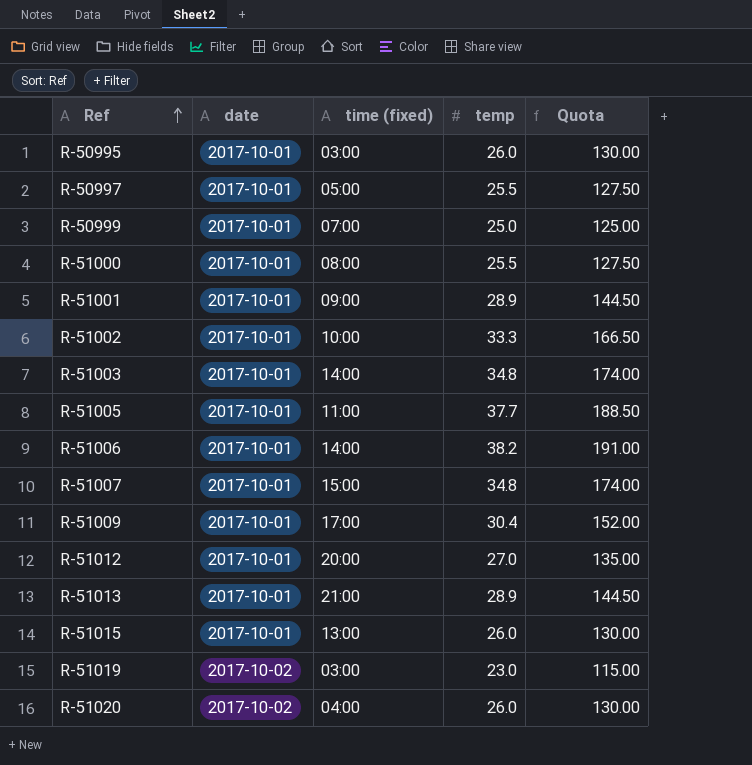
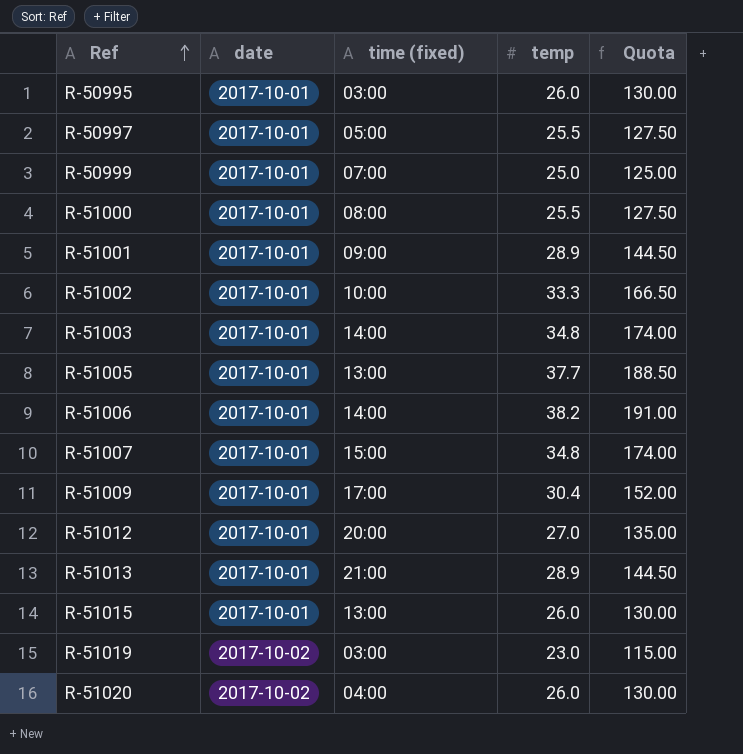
R-51005 | time (fixed): 11:00 -> 13:00

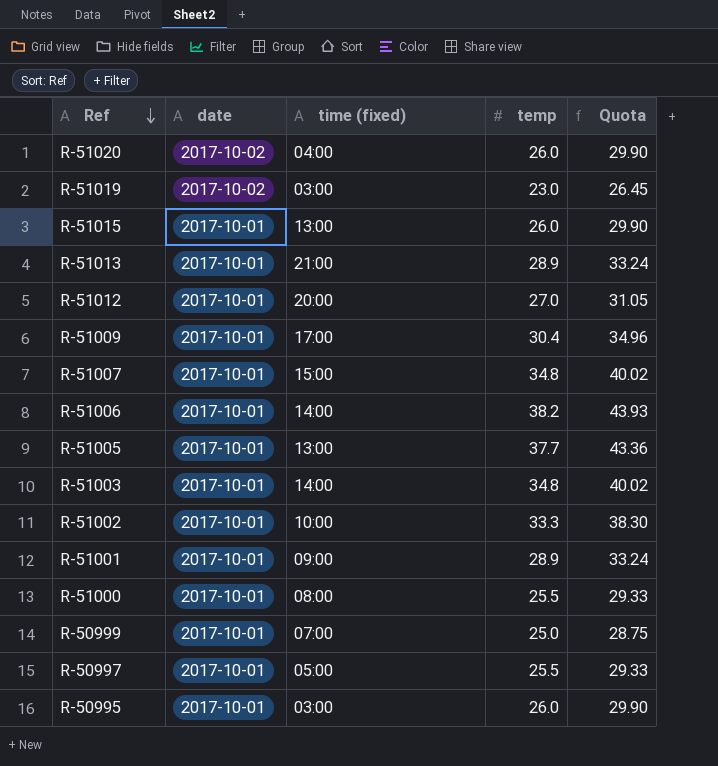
row order: Ref ascending -> Ref descending
column Quota | formula: [temp] * 5 -> [temp] * 1.15

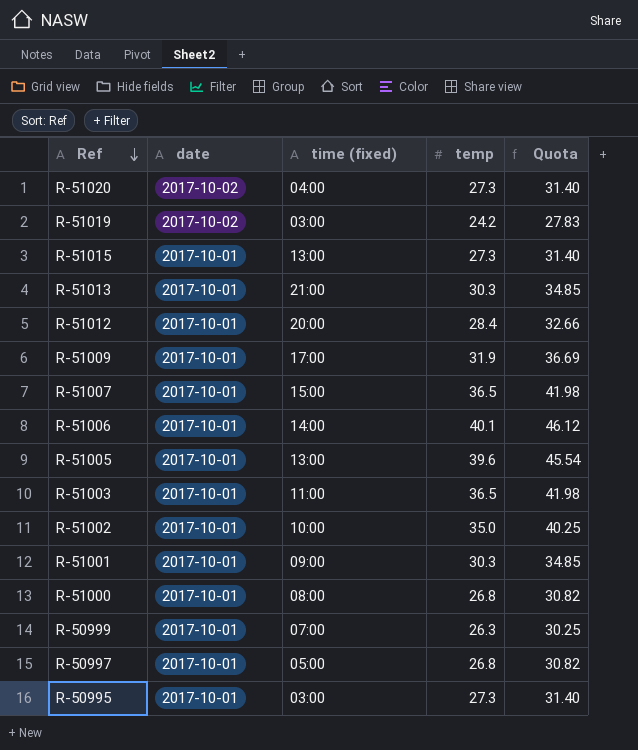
R-51020 | temp: 26.0 -> 27.3
R-51020 | Quota: 29.90 -> 31.40
R-51019 | temp: 23.0 -> 24.2
R-51019 | Quota: 26.45 -> 27.83
R-51015 | temp: 26.0 -> 27.3
R-51015 | Quota: 29.90 -> 31.40
R-51013 | temp: 28.9 -> 30.3
R-51013 | Quota: 33.24 -> 34.85
R-51012 | temp: 27.0 -> 28.4
R-51012 | Quota: 31.05 -> 32.66
R-51009 | temp: 30.4 -> 31.9
R-51009 | Quota: 34.96 -> 36.69
R-51007 | temp: 34.8 -> 36.5
R-51007 | Quota: 40.02 -> 41.98
R-51006 | temp: 38.2 -> 40.1
R-51006 | Quota: 43.93 -> 46.12
R-51005 | temp: 37.7 -> 39.6
R-51005 | Quota: 43.36 -> 45.54
R-51003 | time (fixed): 14:00 -> 11:00
R-51003 | temp: 34.8 -> 36.5
R-51003 | Quota: 40.02 -> 41.98
R-51002 | temp: 33.3 -> 35.0
R-51002 | Quota: 38.30 -> 40.25
R-51001 | temp: 28.9 -> 30.3
R-51001 | Quota: 33.24 -> 34.85
R-51000 | temp: 25.5 -> 26.8
R-51000 | Quota: 29.33 -> 30.82
R-50999 | temp: 25.0 -> 26.3
R-50999 | Quota: 28.75 -> 30.25
R-50997 | temp: 25.5 -> 26.8
R-50997 | Quota: 29.33 -> 30.82
R-50995 | temp: 26.0 -> 27.3
R-50995 | Quota: 29.90 -> 31.40

